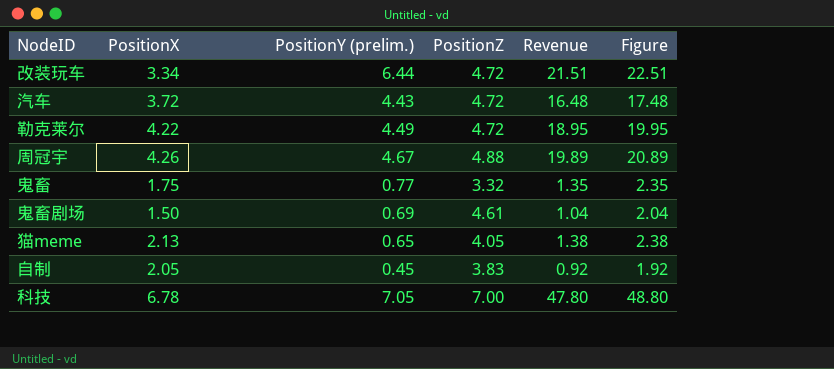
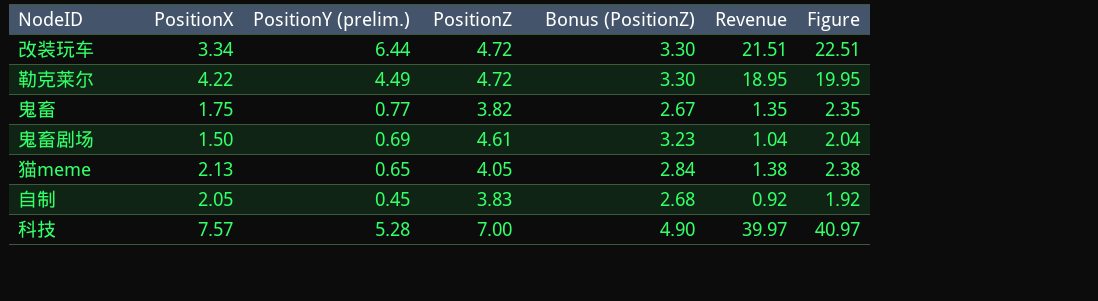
column Bonus (PositionZ) | formula: none -> [PositionZ] * 0.7
row 汽车: 3.72 | 4.43 | 4.72 | 16.48 | 17.48 -> none
row 周冠宇: 4.26 | 4.67 | 4.88 | 19.89 | 20.89 -> none
鬼畜 | PositionZ: 3.32 -> 3.82
科技 | PositionX: 6.78 -> 7.57
科技 | PositionY (prelim.): 7.05 -> 5.28
科技 | Revenue: 47.80 -> 39.97
科技 | Figure: 48.80 -> 40.97

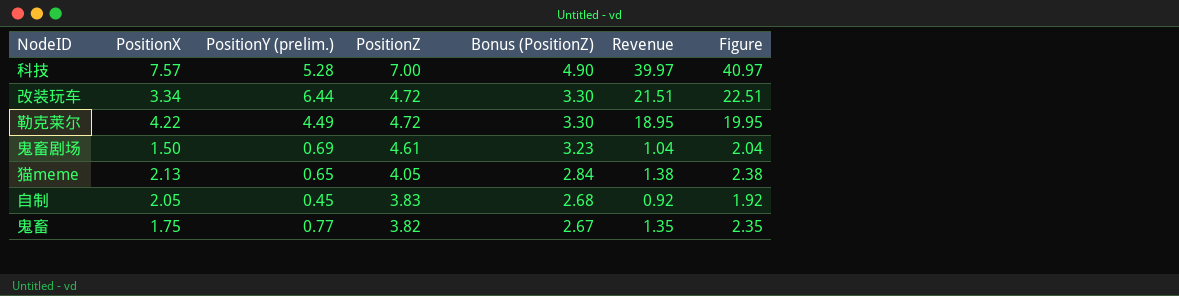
row order: none -> PositionZ descending

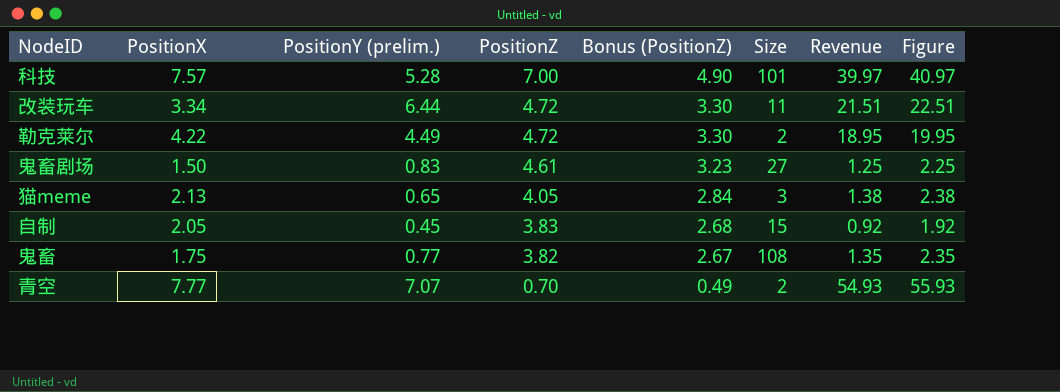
column Size | position: none -> 6
鬼畜剧场 | PositionY (prelim.): 0.69 -> 0.83
鬼畜剧场 | Revenue: 1.04 -> 1.25
鬼畜剧场 | Figure: 2.04 -> 2.25
row 青空: none -> 7.77 | 7.07 | 0.70 | 0.49 | 2 | 54.93 | 55.93

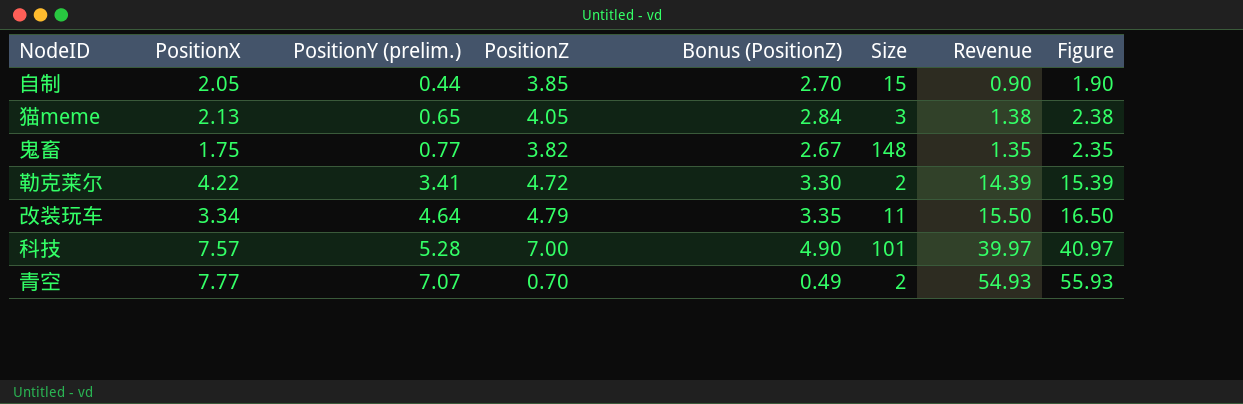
row order: PositionZ descending -> PositionY (prelim.) ascending
row 鬼畜剧场: 1.50 | 0.83 | 4.61 | 3.23 | 27 | 1.25 | 2.25 -> none
自制 | PositionY (prelim.): 0.45 -> 0.44
自制 | PositionZ: 3.83 -> 3.85
自制 | Bonus (PositionZ): 2.68 -> 2.70
自制 | Revenue: 0.92 -> 0.90
自制 | Figure: 1.92 -> 1.90
鬼畜 | Size: 108 -> 148
勒克莱尔 | PositionY (prelim.): 4.49 -> 3.41
勒克莱尔 | Revenue: 18.95 -> 14.39
勒克莱尔 | Figure: 19.95 -> 15.39
改装玩车 | PositionY (prelim.): 6.44 -> 4.64
改装玩车 | PositionZ: 4.72 -> 4.79
改装玩车 | Bonus (PositionZ): 3.30 -> 3.35
改装玩车 | Revenue: 21.51 -> 15.50
改装玩车 | Figure: 22.51 -> 16.50

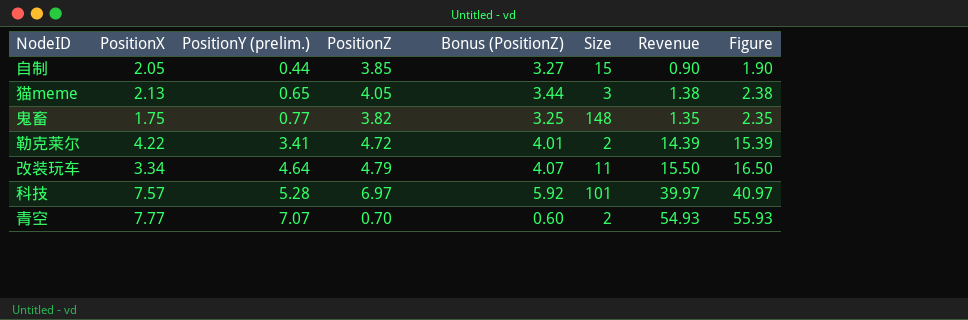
column Bonus (PositionZ) | formula: [PositionZ] * 0.7 -> [PositionZ] * 0.85
科技 | PositionZ: 7.00 -> 6.97

